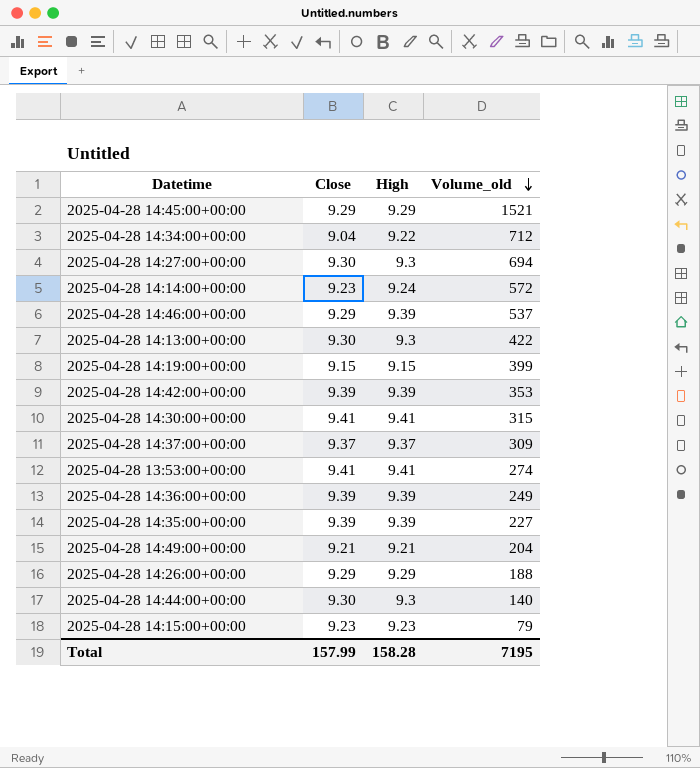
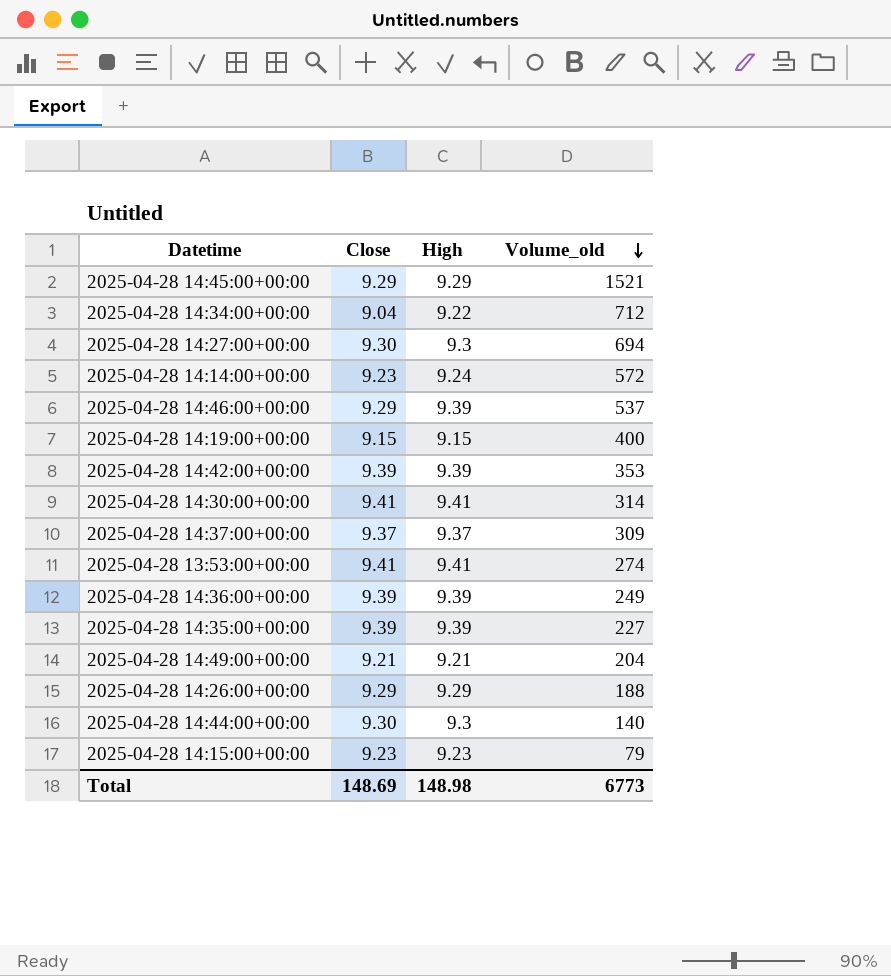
row 2025-04-28 14:13:00+00:00: 9.30 | 9.3 | 422 -> none
2025-04-28 14:19:00+00:00 | Volume_old: 399 -> 400
2025-04-28 14:30:00+00:00 | Volume_old: 315 -> 314
Total | Close: 157.99 -> 148.69
Total | High: 158.28 -> 148.98
Total | Volume_old: 7195 -> 6773

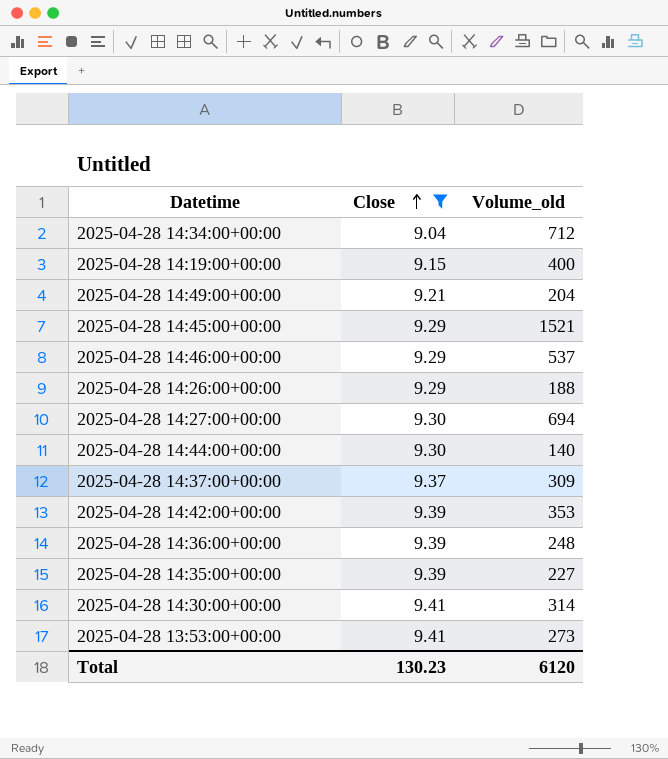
filter: none -> Close != 9.23
row order: Volume_old descending -> Close ascending
column High | position: 3 -> none
2025-04-28 14:36:00+00:00 | Volume_old: 249 -> 248
2025-04-28 13:53:00+00:00 | Volume_old: 274 -> 273
Total | Close: 148.69 -> 130.23
Total | Volume_old: 6773 -> 6120

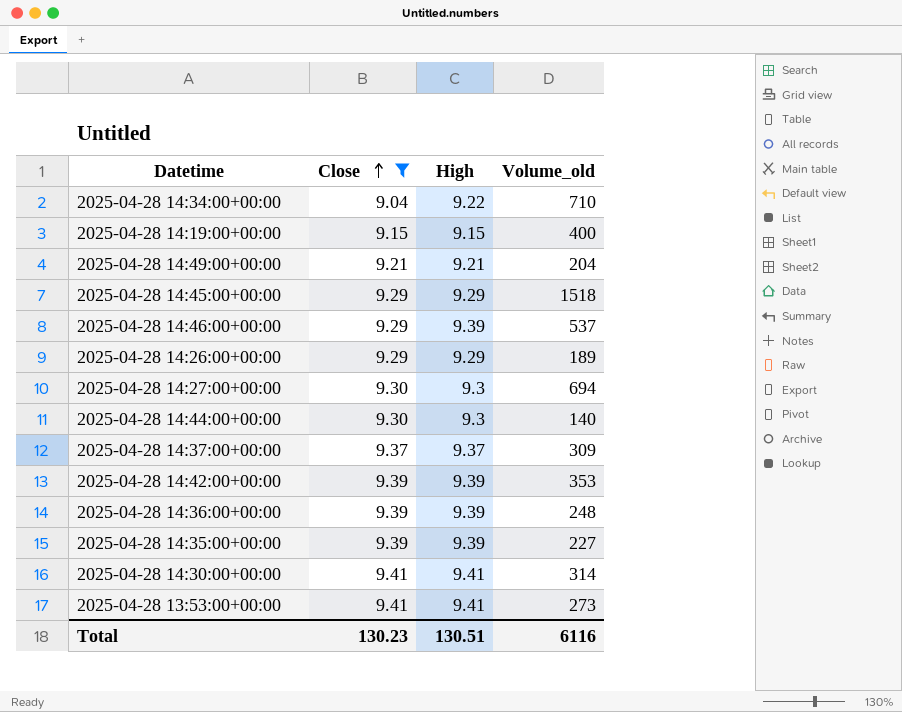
column High | position: none -> 3
2025-04-28 14:34:00+00:00 | Volume_old: 712 -> 710
2025-04-28 14:45:00+00:00 | Volume_old: 1521 -> 1518
2025-04-28 14:26:00+00:00 | Volume_old: 188 -> 189
Total | Volume_old: 6120 -> 6116

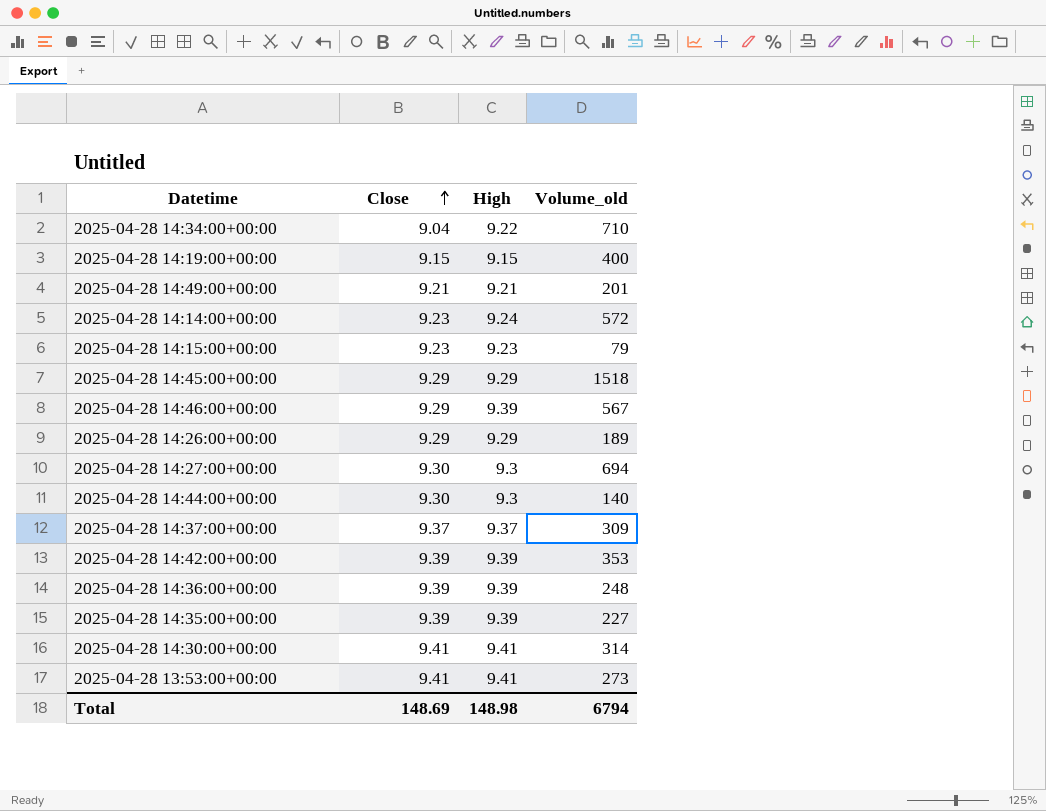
filter: Close != 9.23 -> none
2025-04-28 14:49:00+00:00 | Volume_old: 204 -> 201
2025-04-28 14:46:00+00:00 | Volume_old: 537 -> 567
Total | Close: 130.23 -> 148.69
Total | High: 130.51 -> 148.98
Total | Volume_old: 6116 -> 6794

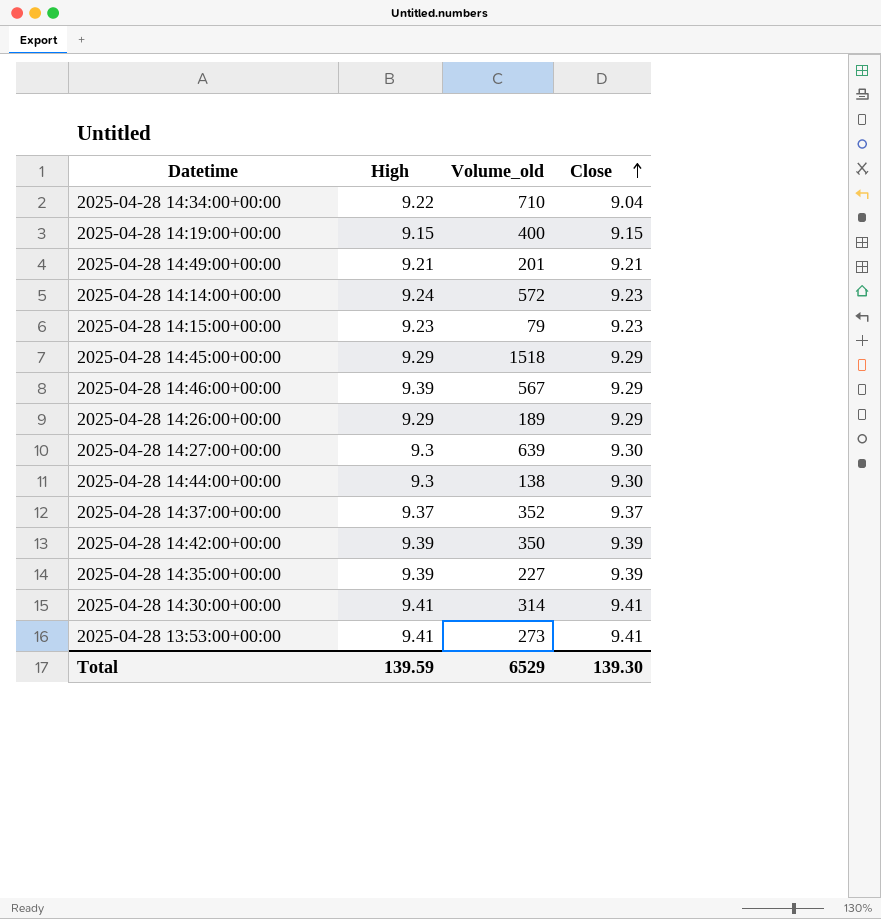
column Close | position: 2 -> 4
row 2025-04-28 14:36:00+00:00: 9.39 | 9.39 | 248 -> none
2025-04-28 14:27:00+00:00 | Volume_old: 694 -> 639
2025-04-28 14:44:00+00:00 | Volume_old: 140 -> 138
2025-04-28 14:37:00+00:00 | Volume_old: 309 -> 352
2025-04-28 14:42:00+00:00 | Volume_old: 353 -> 350
Total | High: 148.98 -> 139.59
Total | Volume_old: 6794 -> 6529
Total | Close: 148.69 -> 139.30

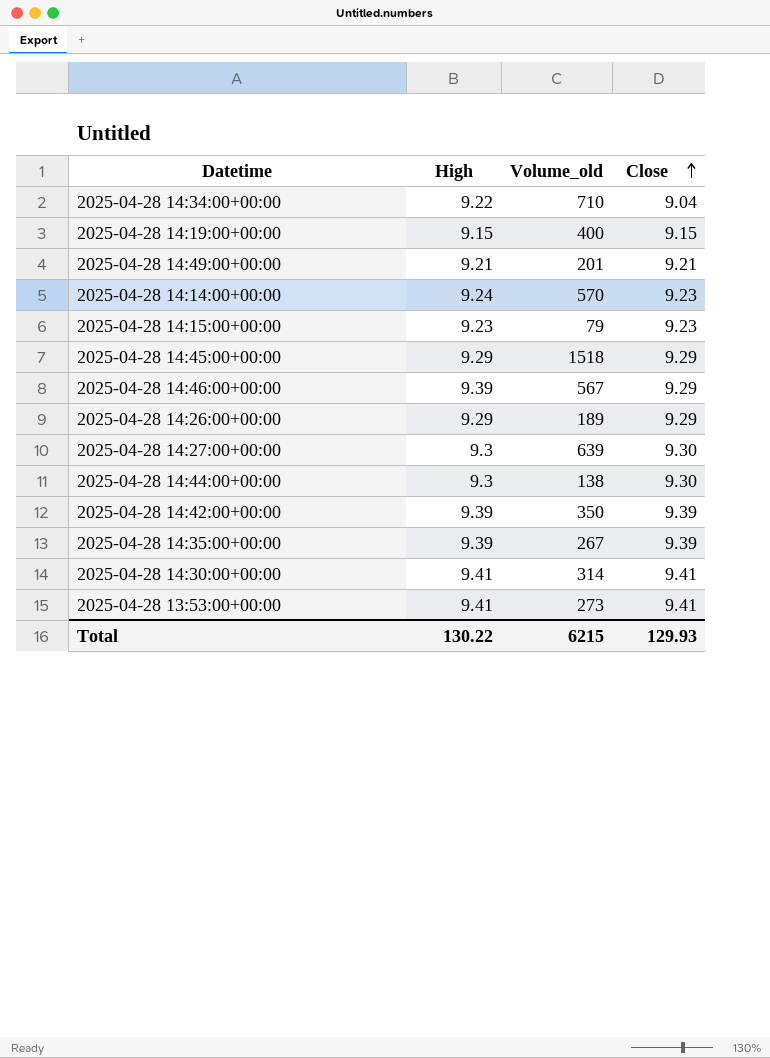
row 2025-04-28 14:37:00+00:00: 9.37 | 352 | 9.37 -> none
2025-04-28 14:14:00+00:00 | Volume_old: 572 -> 570
2025-04-28 14:35:00+00:00 | Volume_old: 227 -> 267
Total | High: 139.59 -> 130.22
Total | Volume_old: 6529 -> 6215
Total | Close: 139.30 -> 129.93

